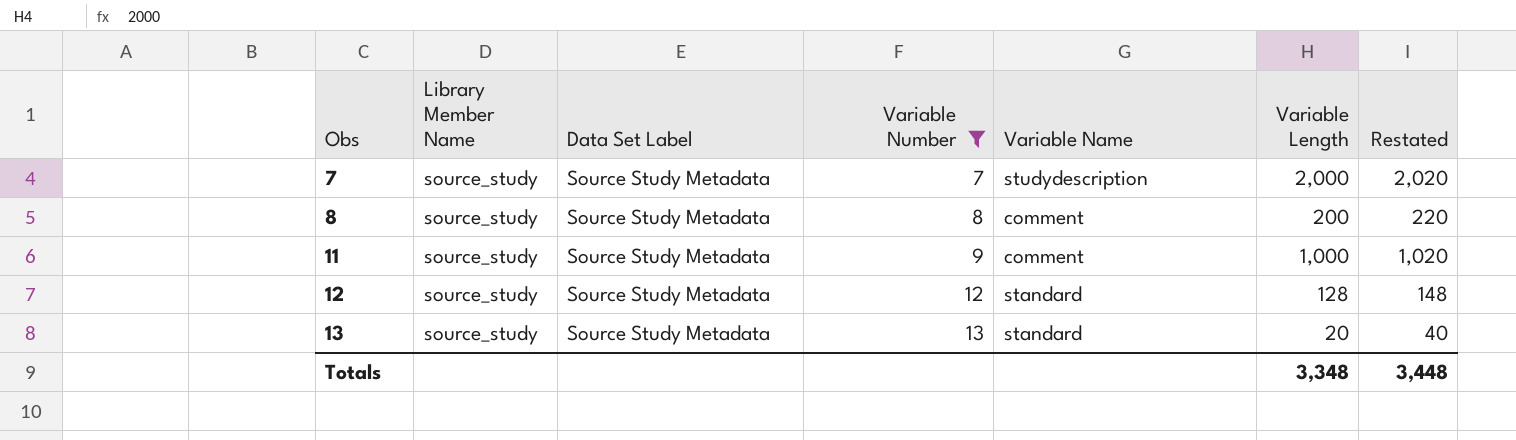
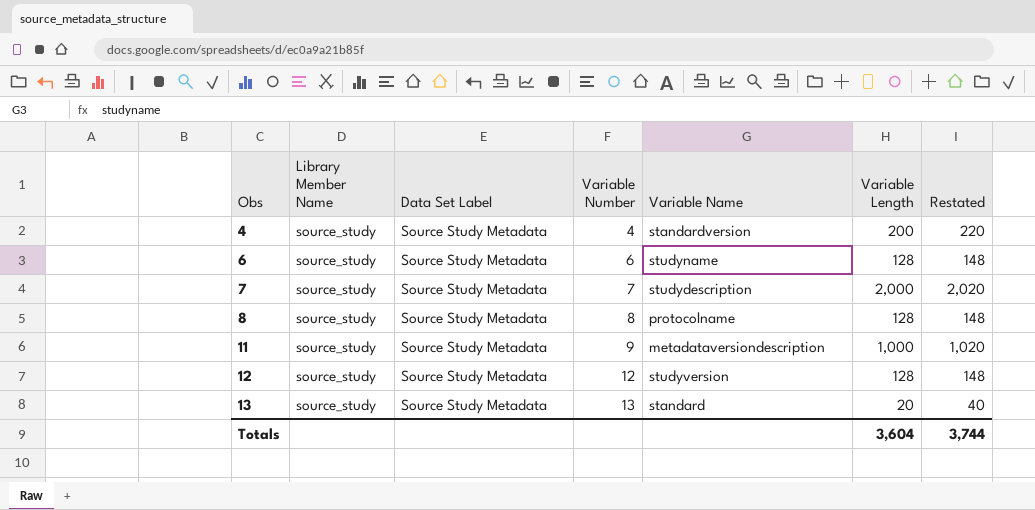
filter: Variable Number >= 7 -> none
8 | Variable Name: comment -> protocolname
8 | Variable Length: 200 -> 128
8 | Restated: 220 -> 148
11 | Variable Name: comment -> metadataversiondescription
12 | Variable Name: standard -> studyversion
Totals | Variable Length: 3,348 -> 3,604
Totals | Restated: 3,448 -> 3,744

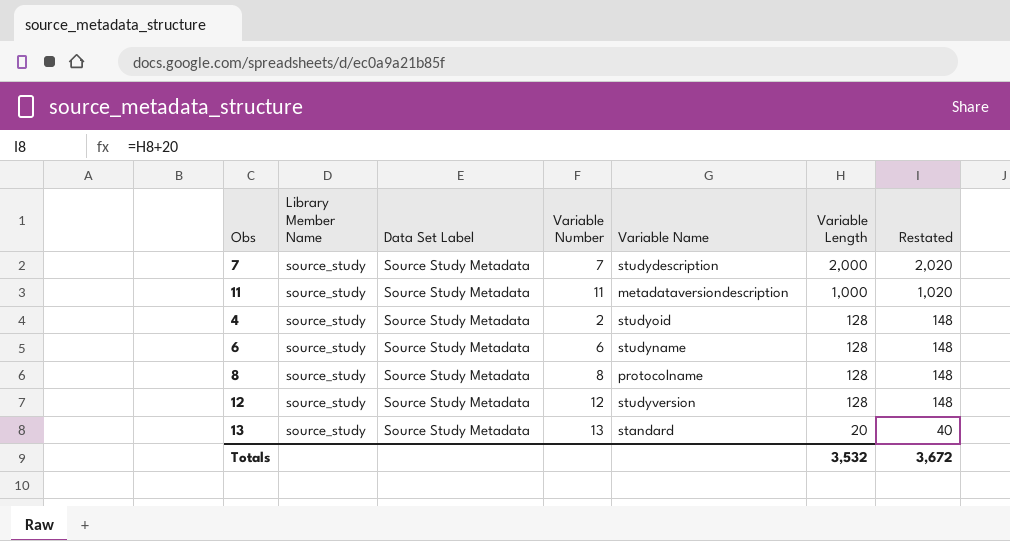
row order: Obs ascending -> Variable Length descending
11 | Variable Number: 9 -> 11
4 | Variable Number: 4 -> 2
4 | Variable Name: standardversion -> studyoid
4 | Variable Length: 200 -> 128
4 | Restated: 220 -> 148
Totals | Variable Length: 3,604 -> 3,532
Totals | Restated: 3,744 -> 3,672

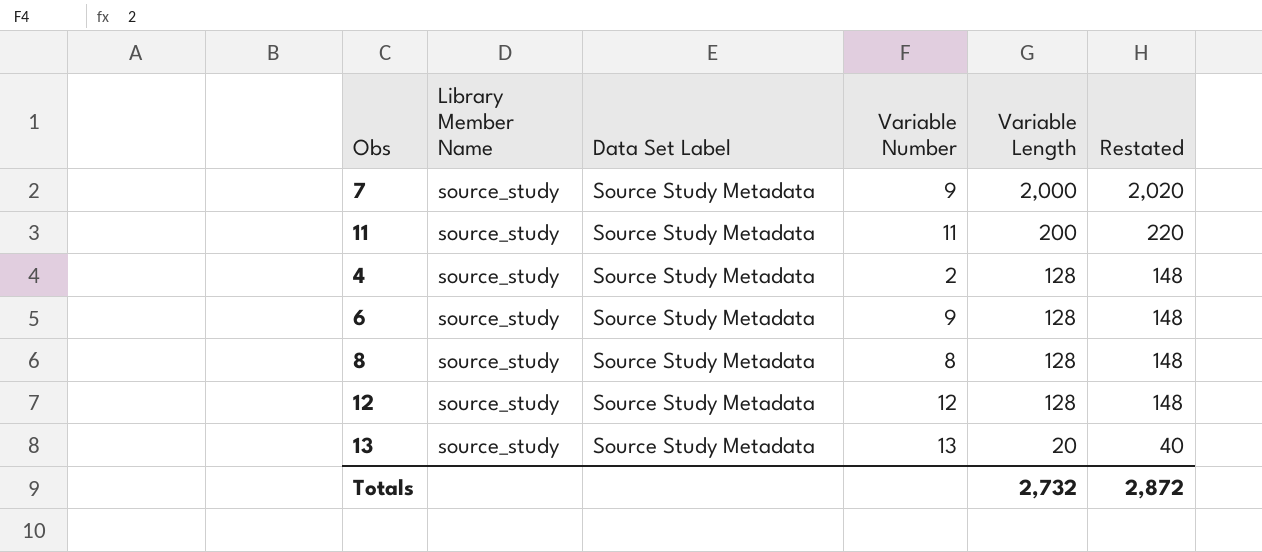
column Variable Name | position: 5 -> none
7 | Variable Number: 7 -> 9
11 | Variable Length: 1,000 -> 200
11 | Restated: 1,020 -> 220
6 | Variable Number: 6 -> 9
Totals | Variable Length: 3,532 -> 2,732
Totals | Restated: 3,672 -> 2,872

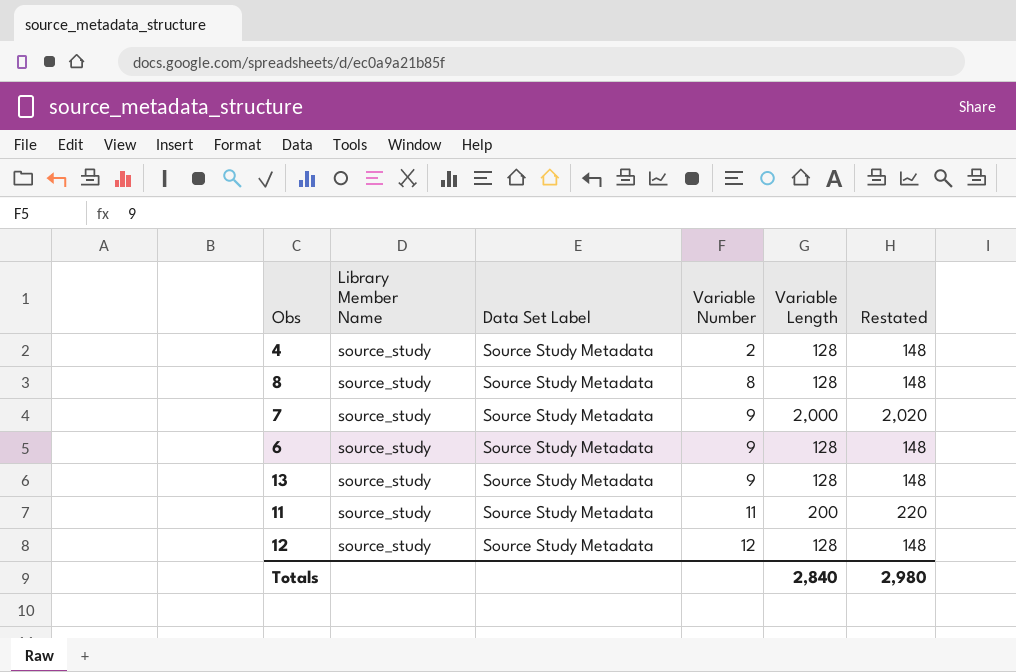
row order: Variable Length descending -> Variable Number ascending
13 | Variable Number: 13 -> 9
13 | Variable Length: 20 -> 128
13 | Restated: 40 -> 148
Totals | Variable Length: 2,732 -> 2,840
Totals | Restated: 2,872 -> 2,980

